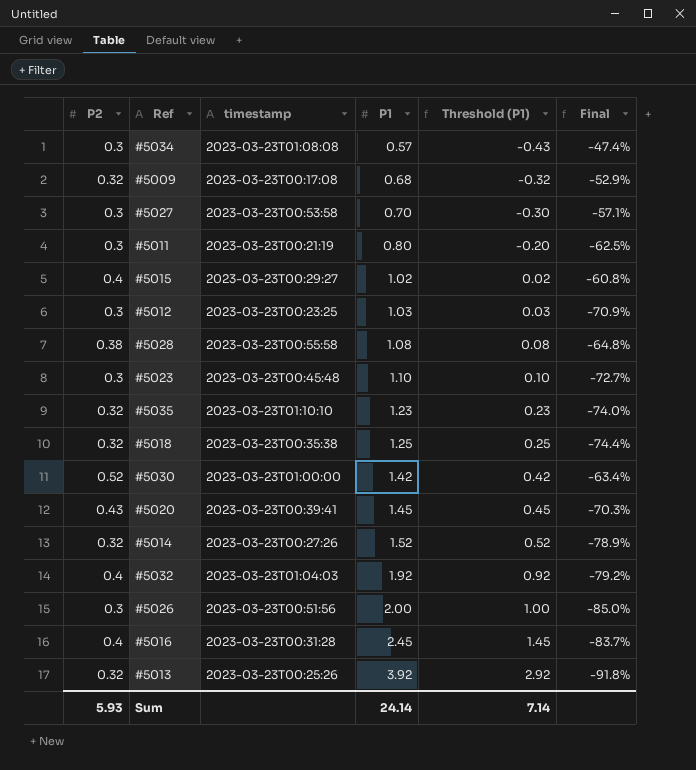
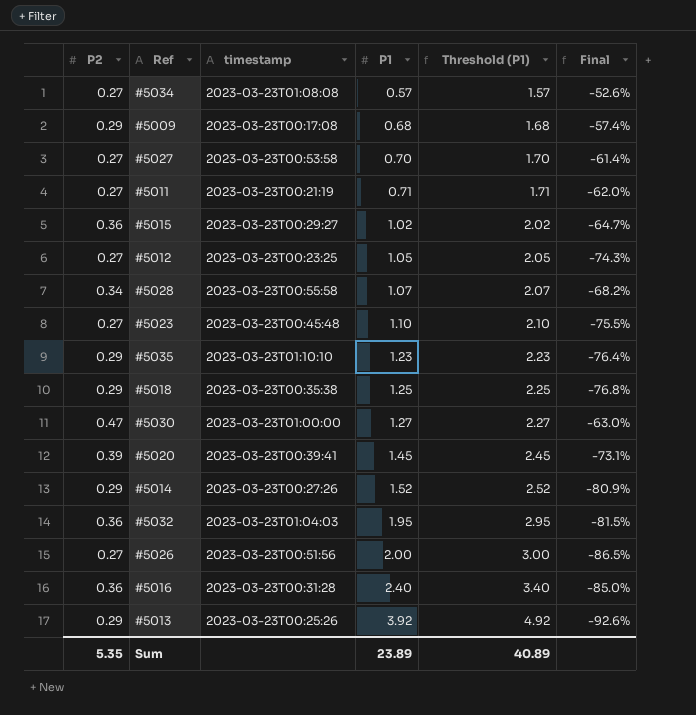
column Threshold (P1) | formula: [P1] - 1 -> [P1] + 1
#5034 | P2: 0.3 -> 0.27
#5034 | Final: -47.4% -> -52.6%
#5009 | P2: 0.32 -> 0.29
#5009 | Final: -52.9% -> -57.4%
#5027 | P2: 0.3 -> 0.27
#5027 | Final: -57.1% -> -61.4%
#5011 | P2: 0.3 -> 0.27
#5011 | P1: 0.80 -> 0.71
#5011 | Final: -62.5% -> -62.0%
#5015 | P2: 0.4 -> 0.36
#5015 | Final: -60.8% -> -64.7%
#5012 | P2: 0.3 -> 0.27
#5012 | P1: 1.03 -> 1.05
#5012 | Final: -70.9% -> -74.3%
#5028 | P2: 0.38 -> 0.34
#5028 | P1: 1.08 -> 1.07
#5028 | Final: -64.8% -> -68.2%
#5023 | P2: 0.3 -> 0.27
#5023 | Final: -72.7% -> -75.5%
#5035 | P2: 0.32 -> 0.29
#5035 | Final: -74.0% -> -76.4%
#5018 | P2: 0.32 -> 0.29
#5018 | Final: -74.4% -> -76.8%
#5030 | P2: 0.52 -> 0.47
#5030 | P1: 1.42 -> 1.27
#5030 | Final: -63.4% -> -63.0%
#5020 | P2: 0.43 -> 0.39
#5020 | Final: -70.3% -> -73.1%
#5014 | P2: 0.32 -> 0.29
#5014 | Final: -78.9% -> -80.9%
#5032 | P2: 0.4 -> 0.36
#5032 | P1: 1.92 -> 1.95
#5032 | Final: -79.2% -> -81.5%
#5026 | P2: 0.3 -> 0.27
#5026 | Final: -85.0% -> -86.5%
#5016 | P2: 0.4 -> 0.36
#5016 | P1: 2.45 -> 2.40
#5016 | Final: -83.7% -> -85.0%
#5013 | P2: 0.32 -> 0.29
#5013 | Final: -91.8% -> -92.6%
Sum | P2: 5.93 -> 5.35
Sum | P1: 24.14 -> 23.89
Sum | Threshold (P1): 7.14 -> 40.89

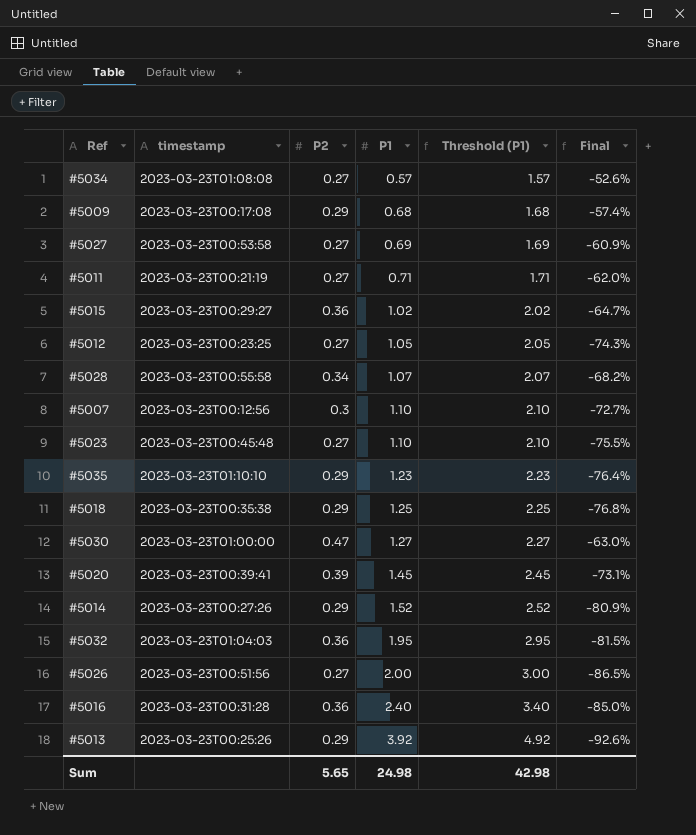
column P2 | position: 1 -> 3
#5027 | P1: 0.70 -> 0.69
#5027 | Threshold (P1): 1.70 -> 1.69
#5027 | Final: -61.4% -> -60.9%
row #5007: none -> 2023-03-23T00:12:56 | 0.3 | 1.10 | 2.10 | -72.7%
Sum | P2: 5.35 -> 5.65
Sum | P1: 23.89 -> 24.98
Sum | Threshold (P1): 40.89 -> 42.98

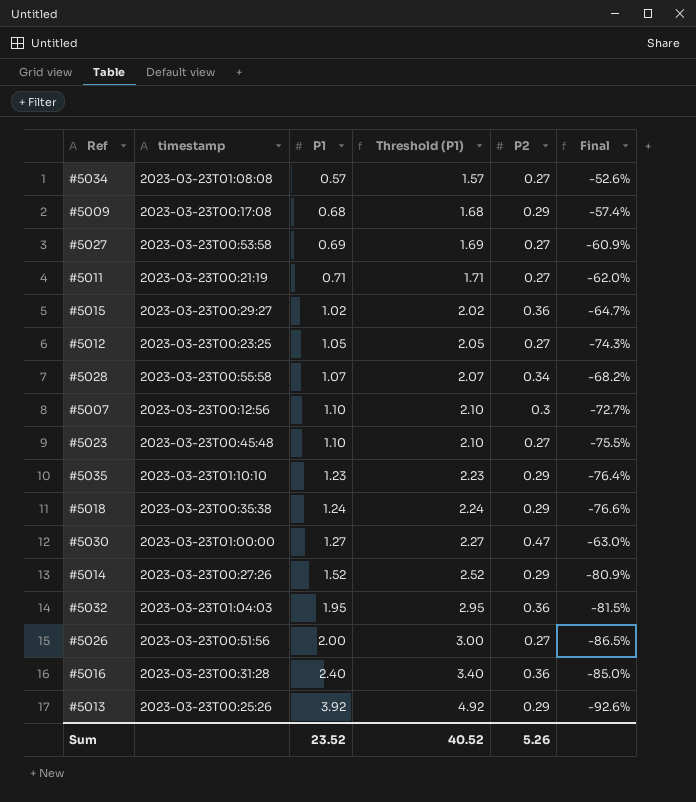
column P2 | position: 3 -> 5
row #5020: 2023-03-23T00:39:41 | 0.39 | 1.45 | 2.45 | -73.1% -> none
#5018 | P1: 1.25 -> 1.24
#5018 | Threshold (P1): 2.25 -> 2.24
#5018 | Final: -76.8% -> -76.6%
Sum | P1: 24.98 -> 23.52
Sum | Threshold (P1): 42.98 -> 40.52
Sum | P2: 5.65 -> 5.26

